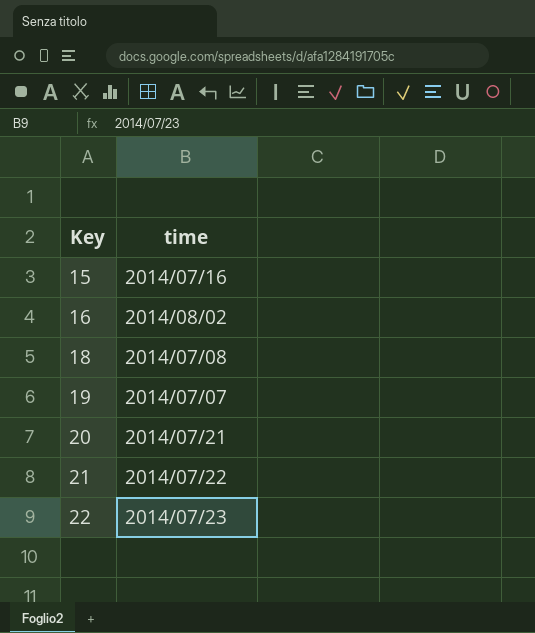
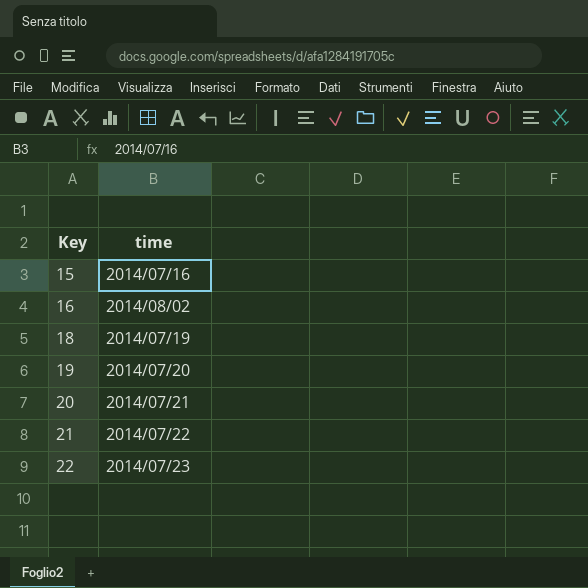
18 | time: 2014/07/08 -> 2014/07/19
19 | time: 2014/07/07 -> 2014/07/20

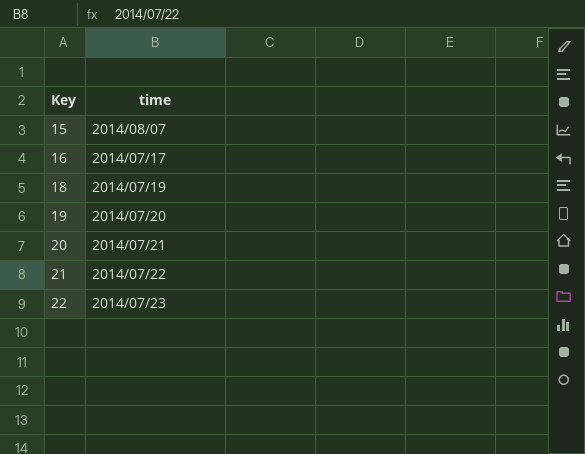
15 | time: 2014/07/16 -> 2014/08/07
16 | time: 2014/08/02 -> 2014/07/17

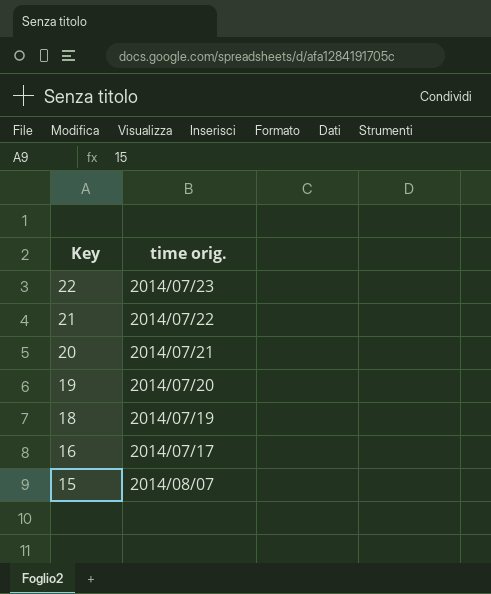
row order: Key ascending -> Key descending
column name: time -> time orig.

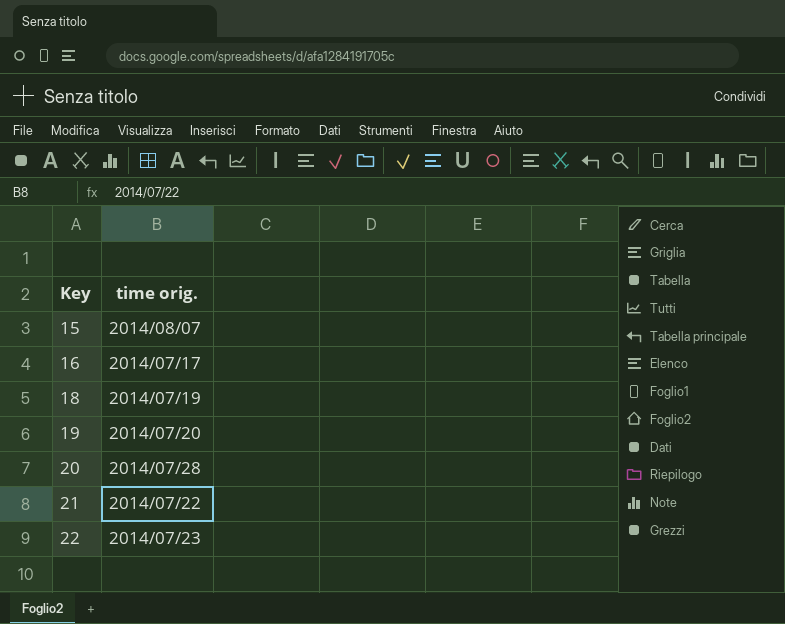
row order: Key descending -> Key ascending
20 | time orig.: 2014/07/21 -> 2014/07/28

